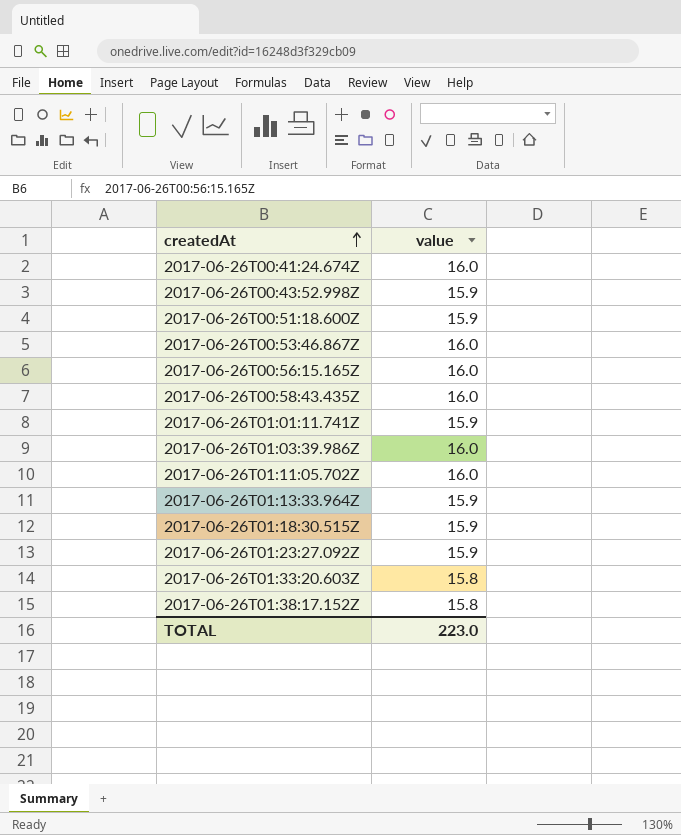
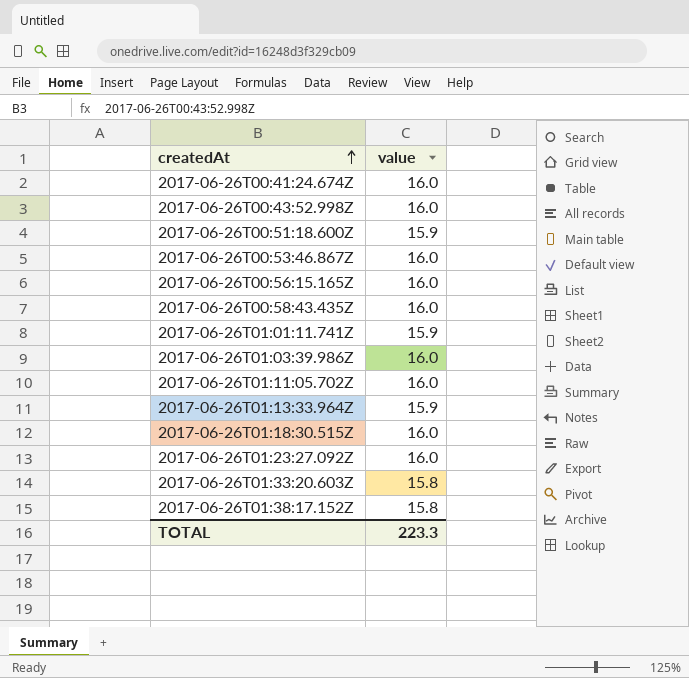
2017-06-26T00:43:52.998Z | value: 15.9 -> 16.0
2017-06-26T01:18:30.515Z | value: 15.9 -> 16.0
2017-06-26T01:23:27.092Z | value: 15.9 -> 16.0
TOTAL | value: 223.0 -> 223.3

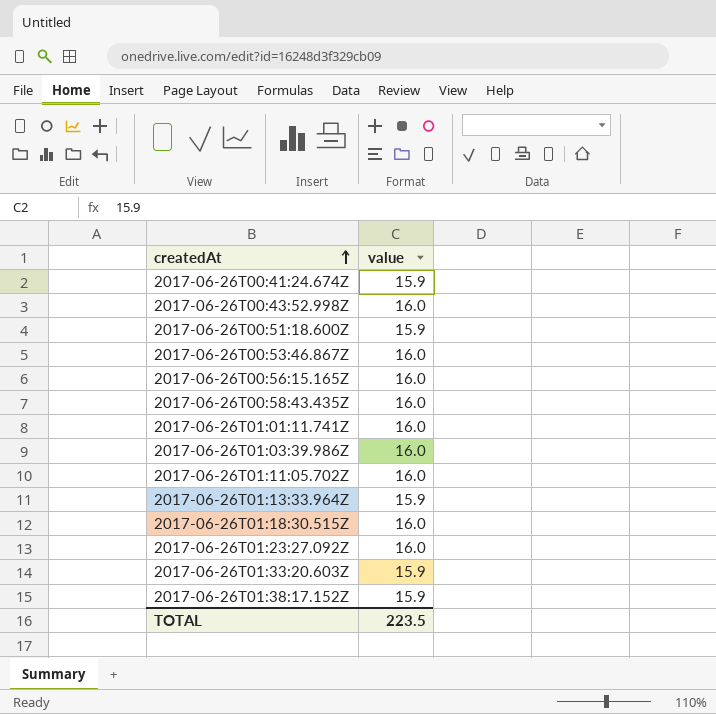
2017-06-26T00:41:24.674Z | value: 16.0 -> 15.9
2017-06-26T01:01:11.741Z | value: 15.9 -> 16.0
2017-06-26T01:33:20.603Z | value: 15.8 -> 15.9
2017-06-26T01:38:17.152Z | value: 15.8 -> 15.9
TOTAL | value: 223.3 -> 223.5

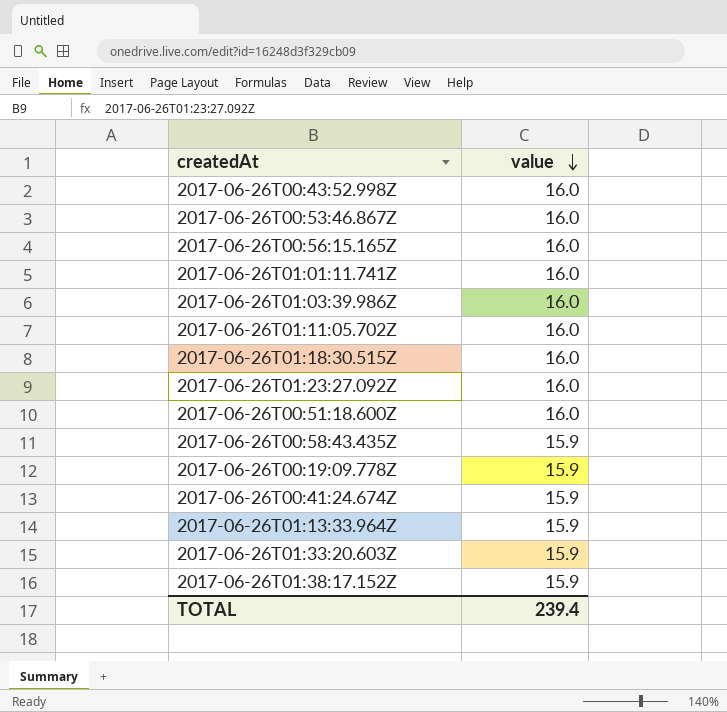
row order: createdAt ascending -> value descending
2017-06-26T00:51:18.600Z | value: 15.9 -> 16.0
2017-06-26T00:58:43.435Z | value: 16.0 -> 15.9
row 2017-06-26T00:19:09.778Z: none -> 15.9
TOTAL | value: 223.5 -> 239.4

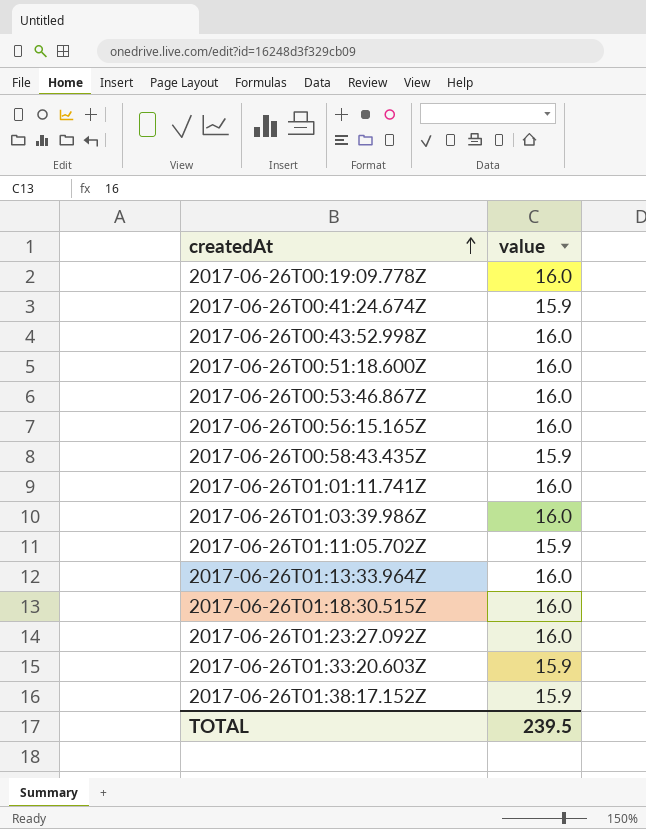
row order: value descending -> createdAt ascending
2017-06-26T00:19:09.778Z | value: 15.9 -> 16.0
2017-06-26T01:11:05.702Z | value: 16.0 -> 15.9
2017-06-26T01:13:33.964Z | value: 15.9 -> 16.0
TOTAL | value: 239.4 -> 239.5

